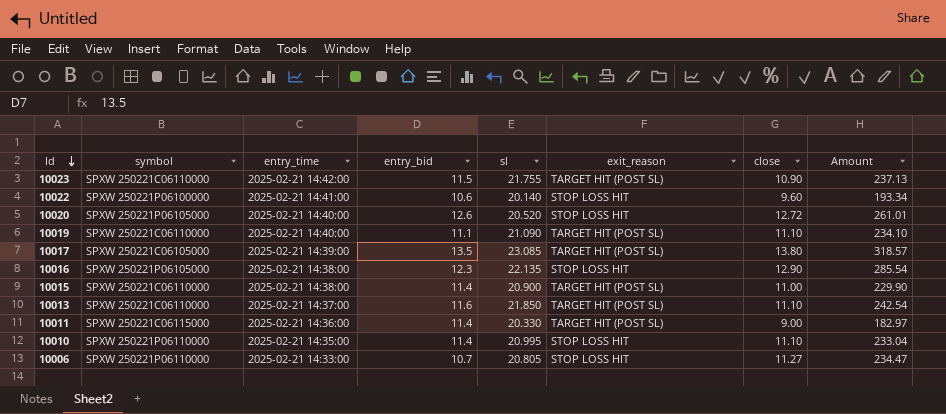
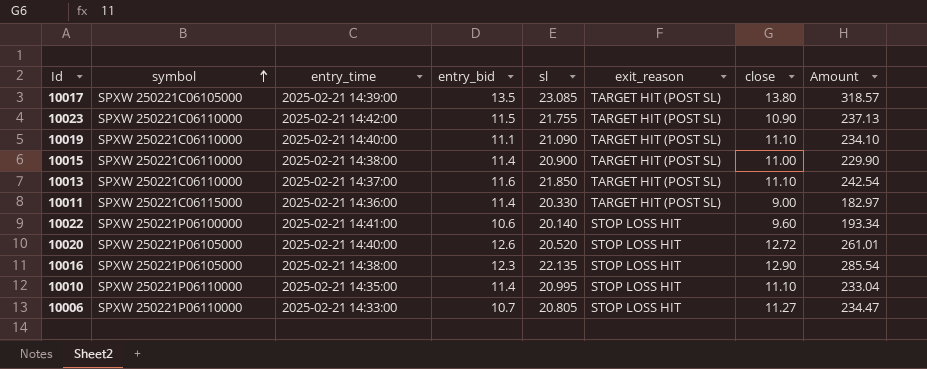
row order: Id descending -> symbol ascending

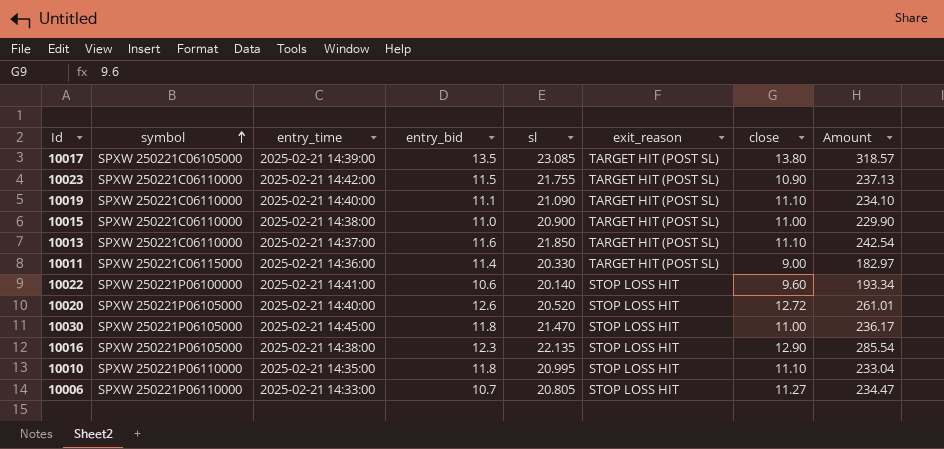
10015 | entry_bid: 11.4 -> 11.0
row 10030: none -> SPXW 250221P06105000 | 2025-02-21 14:45:00 | 11.8 | 21.470 | STOP LOSS HIT | 11.00 | 236.17
10010 | entry_bid: 11.4 -> 11.8

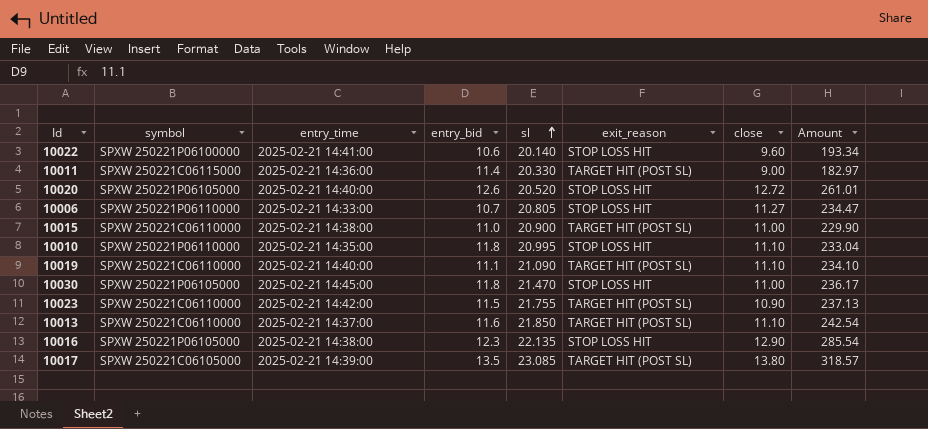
row order: symbol ascending -> sl ascending

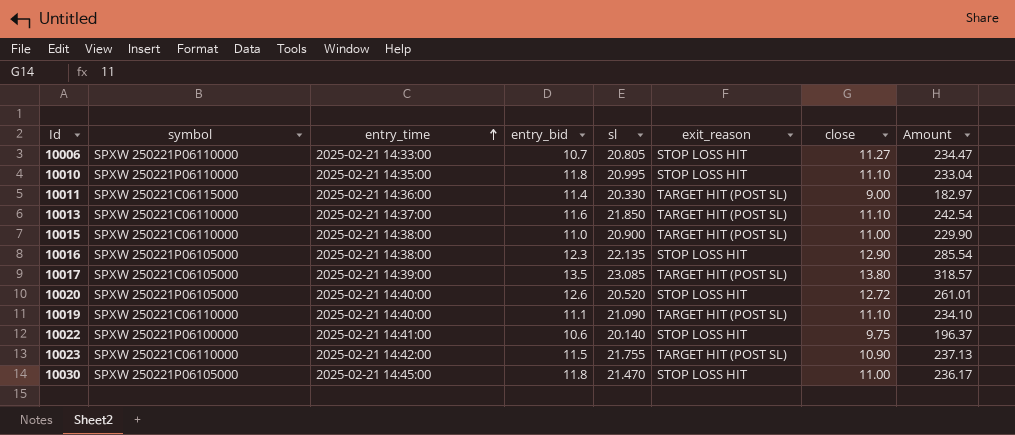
row order: sl ascending -> entry_time ascending
10022 | close: 9.60 -> 9.75
10022 | Amount: 193.34 -> 196.37

